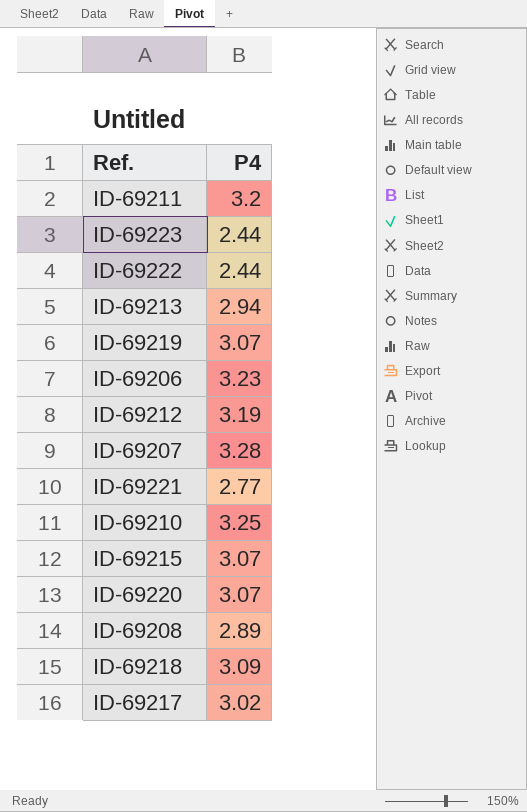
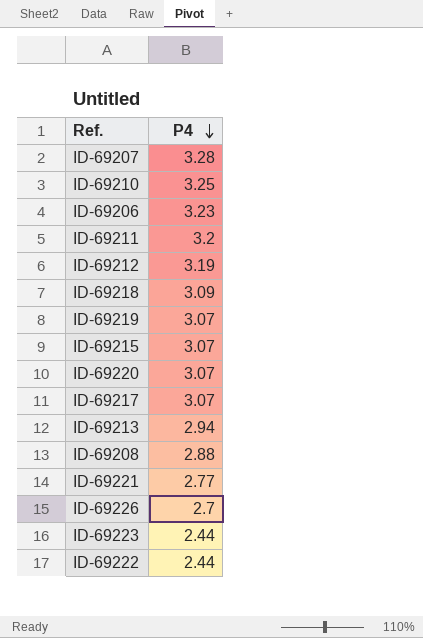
row order: none -> P4 descending
ID-69217 | P4: 3.02 -> 3.07
ID-69208 | P4: 2.89 -> 2.88
row ID-69226: none -> 2.7

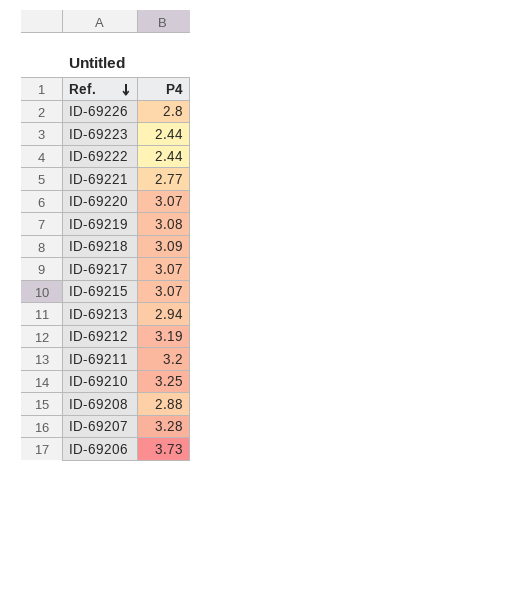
row order: P4 descending -> Ref. descending
ID-69226 | P4: 2.7 -> 2.8
ID-69219 | P4: 3.07 -> 3.08
ID-69206 | P4: 3.23 -> 3.73

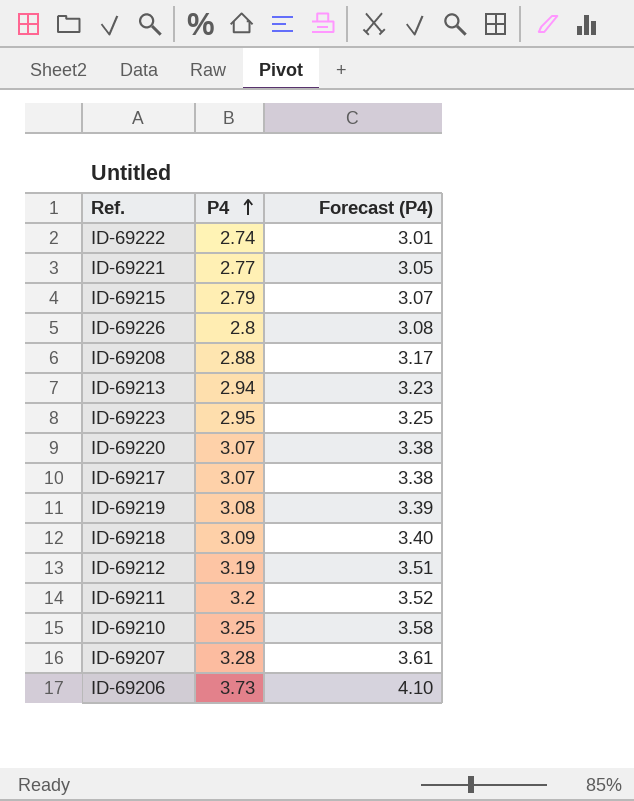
row order: Ref. descending -> P4 ascending
column Forecast (P4) | formula: none -> [P4] * 1.1
ID-69222 | P4: 2.44 -> 2.74
ID-69215 | P4: 3.07 -> 2.79
ID-69223 | P4: 2.44 -> 2.95

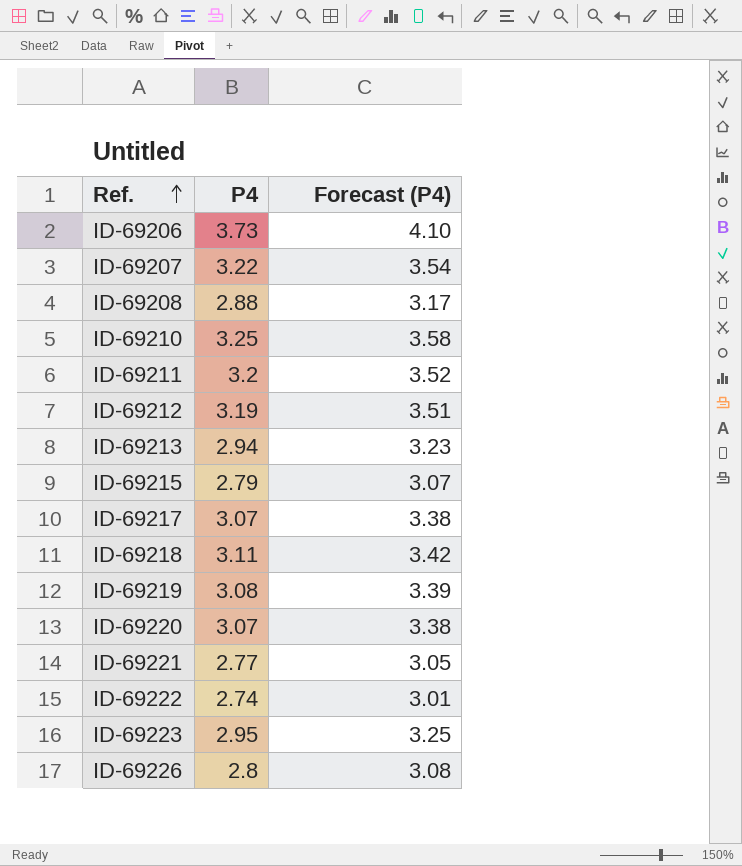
row order: P4 ascending -> Ref. ascending
ID-69207 | P4: 3.28 -> 3.22
ID-69207 | Forecast (P4): 3.61 -> 3.54
ID-69218 | P4: 3.09 -> 3.11
ID-69218 | Forecast (P4): 3.40 -> 3.42

